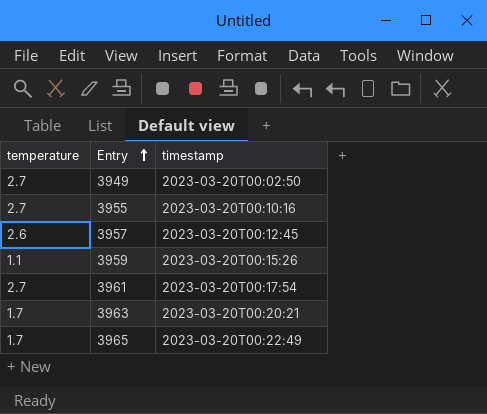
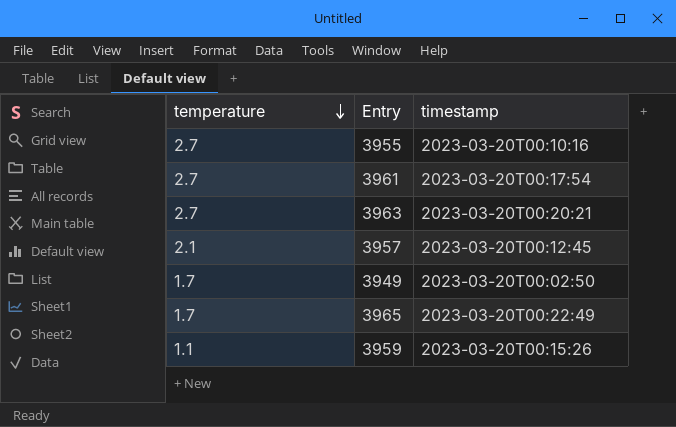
row order: Entry ascending -> temperature descending
3963 | temperature: 1.7 -> 2.7
3957 | temperature: 2.6 -> 2.1
3949 | temperature: 2.7 -> 1.7

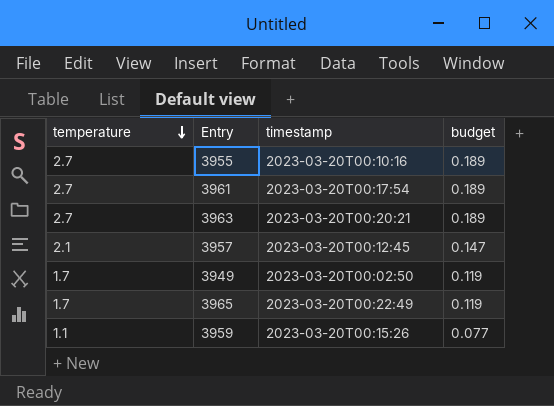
column budget | formula: none -> [temperature] * 0.07

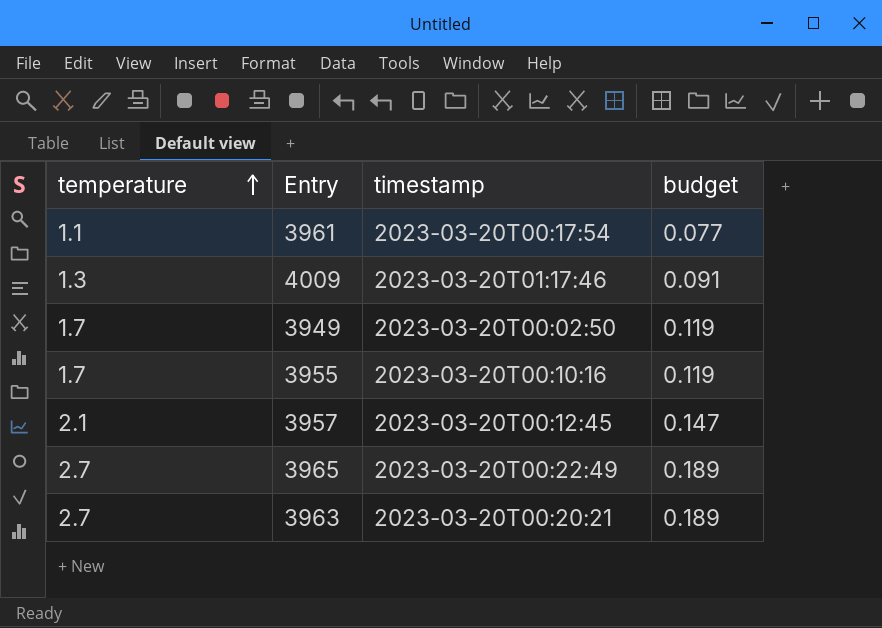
row order: temperature descending -> temperature ascending
row 3959: 1.1 | 2023-03-20T00:15:26 | 0.077 -> none
3961 | temperature: 2.7 -> 1.1
3961 | budget: 0.189 -> 0.077
row 4009: none -> 1.3 | 2023-03-20T01:17:46 | 0.091
3955 | temperature: 2.7 -> 1.7
3955 | budget: 0.189 -> 0.119
3965 | temperature: 1.7 -> 2.7
3965 | budget: 0.119 -> 0.189

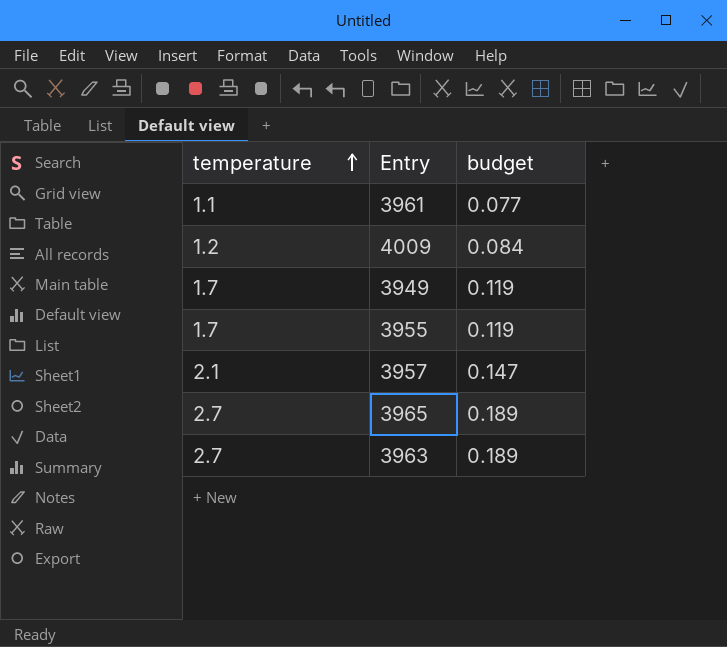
column timestamp | position: 3 -> none
4009 | temperature: 1.3 -> 1.2
4009 | budget: 0.091 -> 0.084

